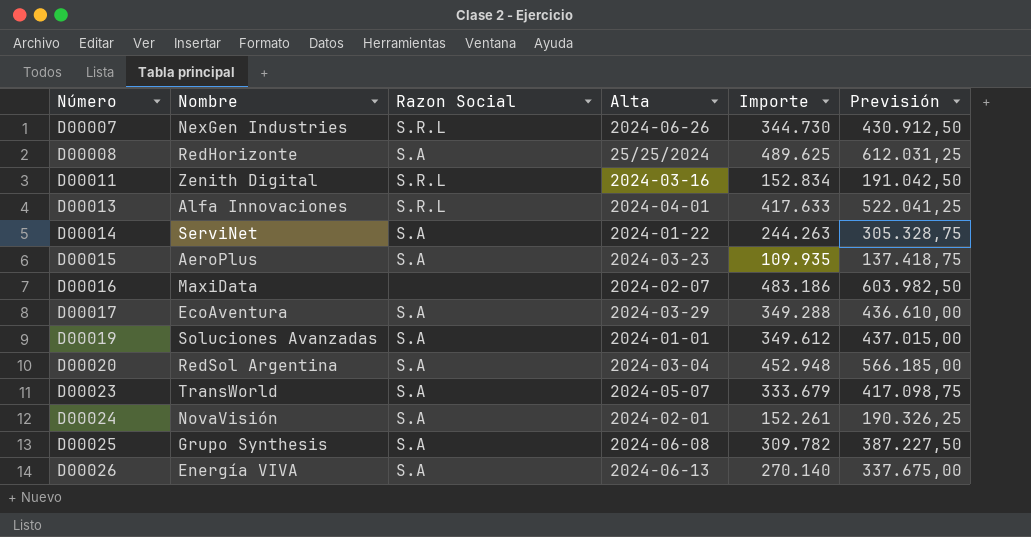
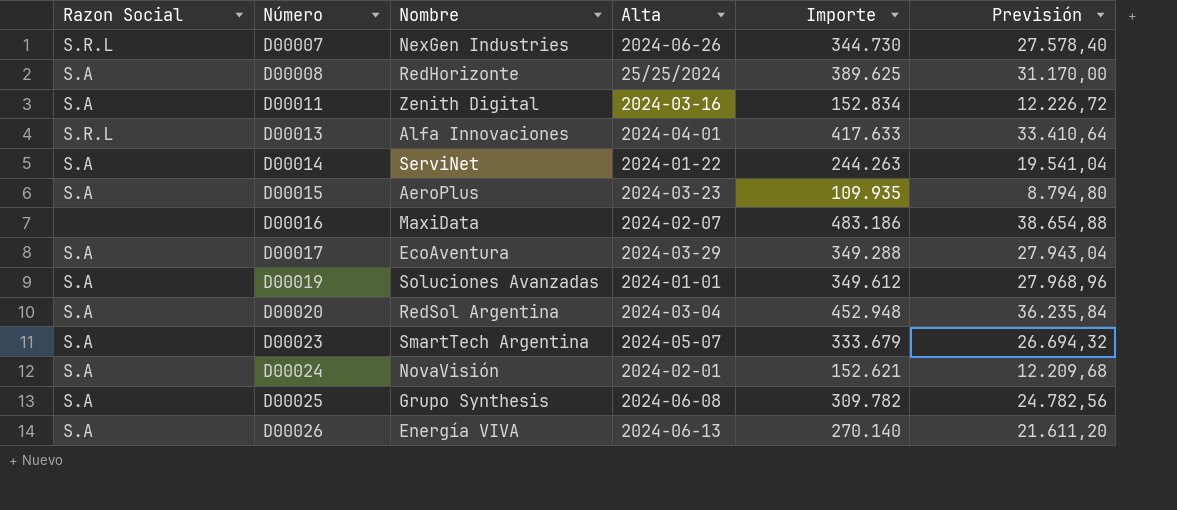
column Razon Social | position: 3 -> 1
column Previsión | formula: [Importe] * 1,25 -> [Importe] * 0,08
D00008 | Importe: 489.625 -> 389.625
D00011 | Razon Social: S.R.L -> S.A
D00023 | Nombre: TransWorld -> SmartTech Argentina
D00024 | Importe: 152.261 -> 152.621

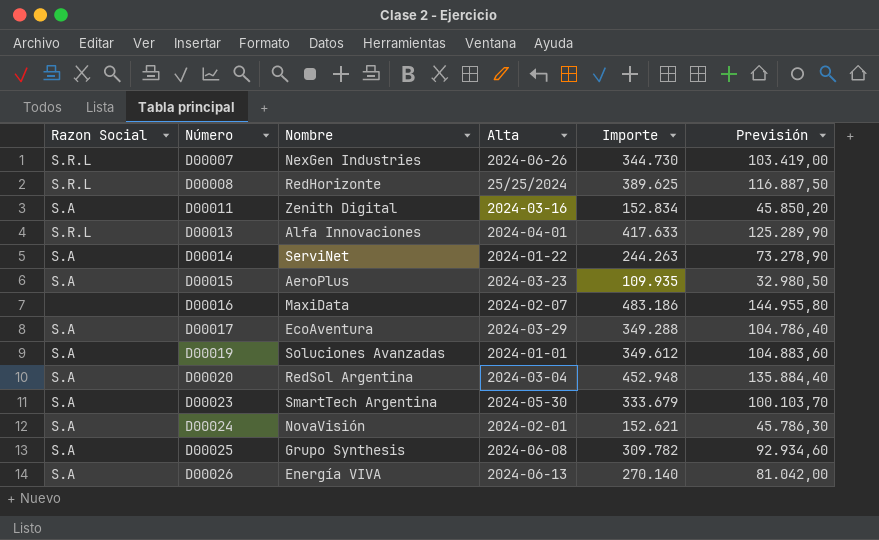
column Previsión | formula: [Importe] * 0,08 -> [Importe] * 0,3
D00008 | Razon Social: S.A -> S.R.L
D00023 | Alta: 2024-05-07 -> 2024-05-30

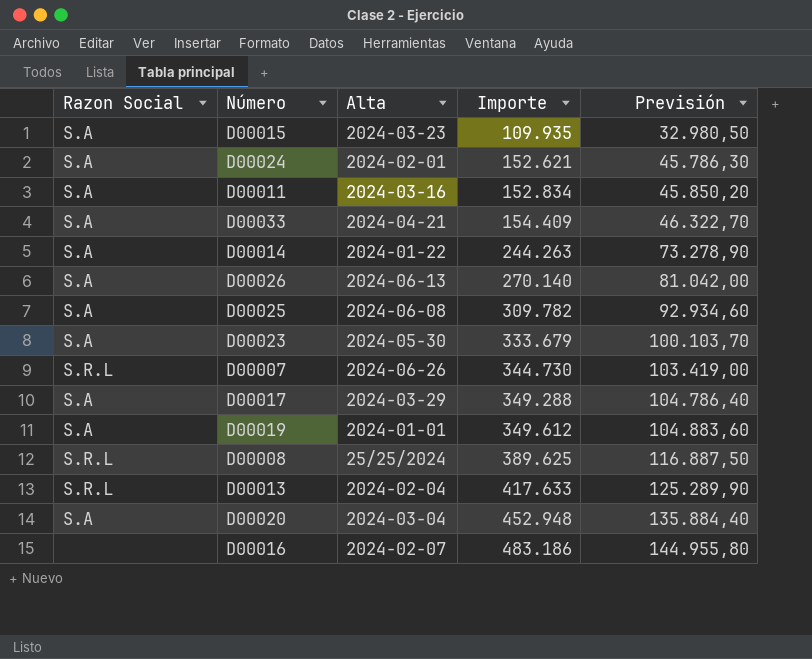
row order: Número ascending -> Importe ascending
column Nombre | position: 3 -> none
row D00033: none -> S.A | 2024-04-21 | 154.409 | 46.322,70
D00013 | Alta: 2024-04-01 -> 2024-02-04

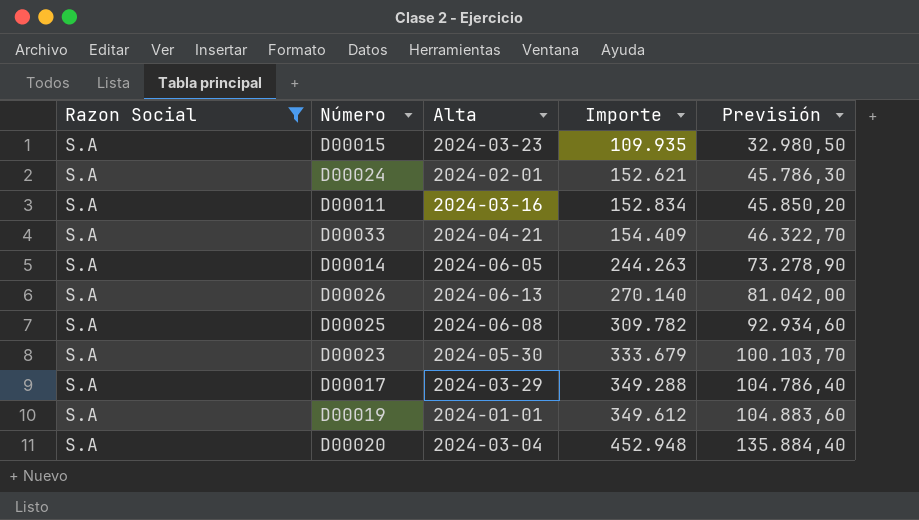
filter: none -> Razon Social = S.A
D00014 | Alta: 2024-01-22 -> 2024-06-05

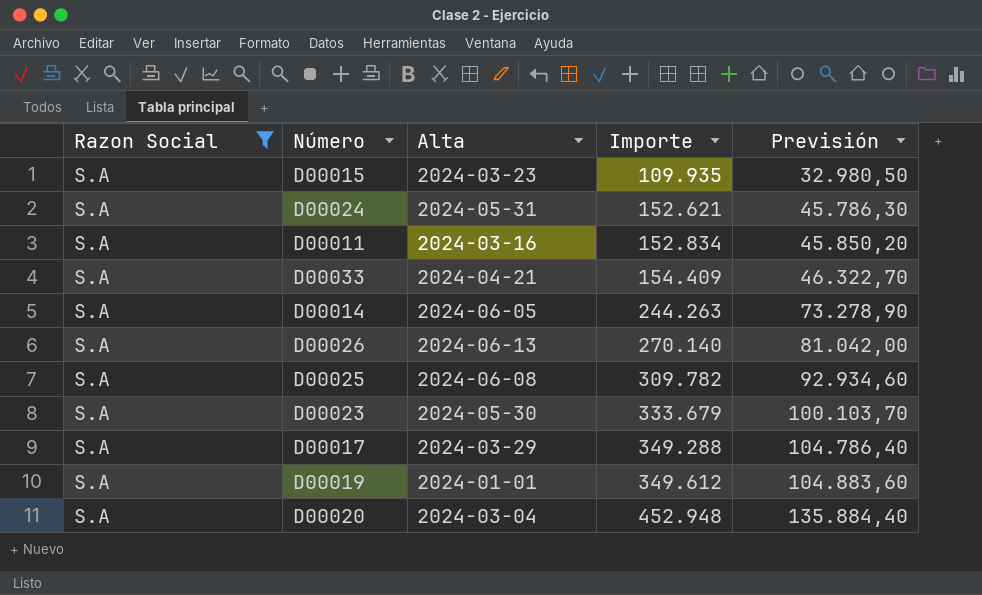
D00024 | Alta: 2024-02-01 -> 2024-05-31

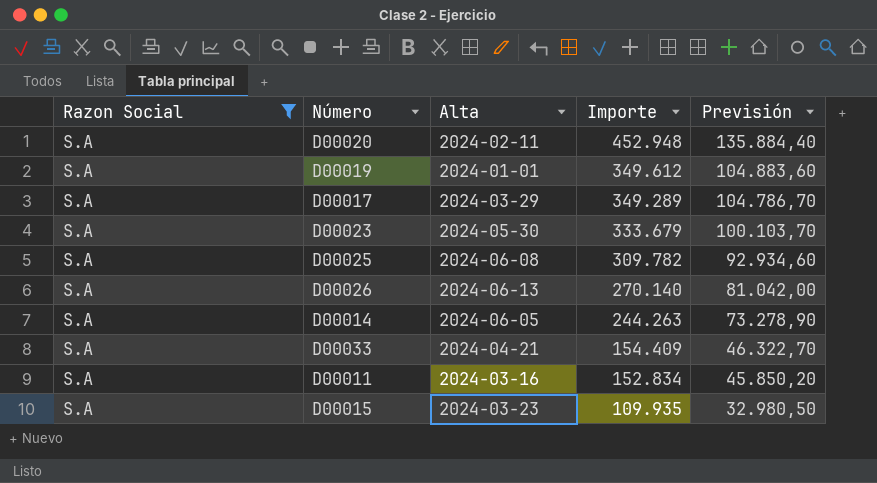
row order: Importe ascending -> Importe descending
row D00024: S.A | 2024-05-31 | 152.621 | 45.786,30 -> none
D00020 | Alta: 2024-03-04 -> 2024-02-11
D00017 | Importe: 349.288 -> 349.289
D00017 | Previsión: 104.786,40 -> 104.786,70

